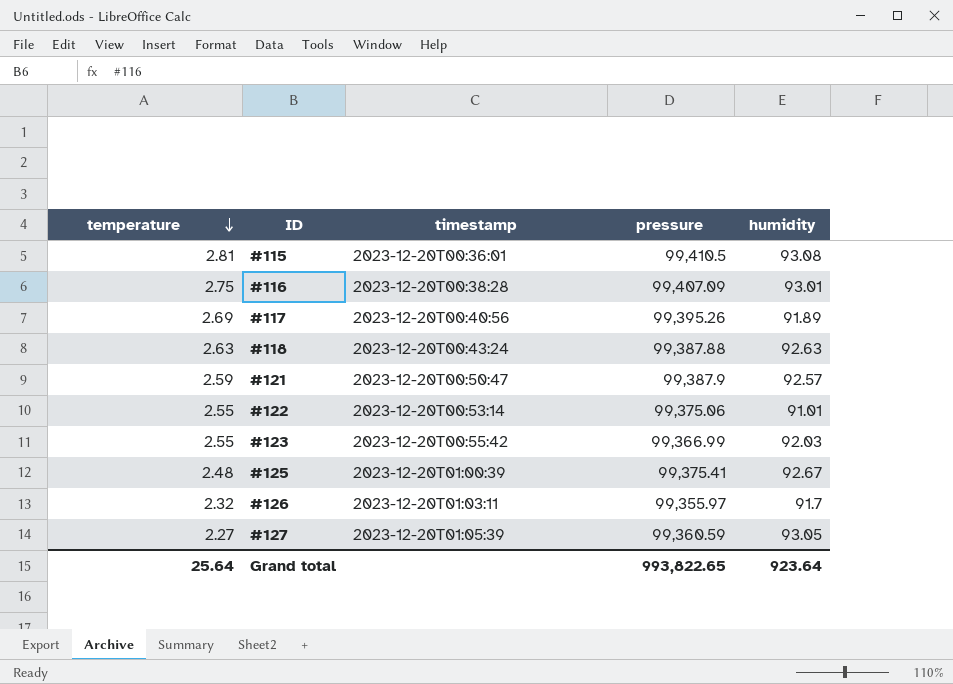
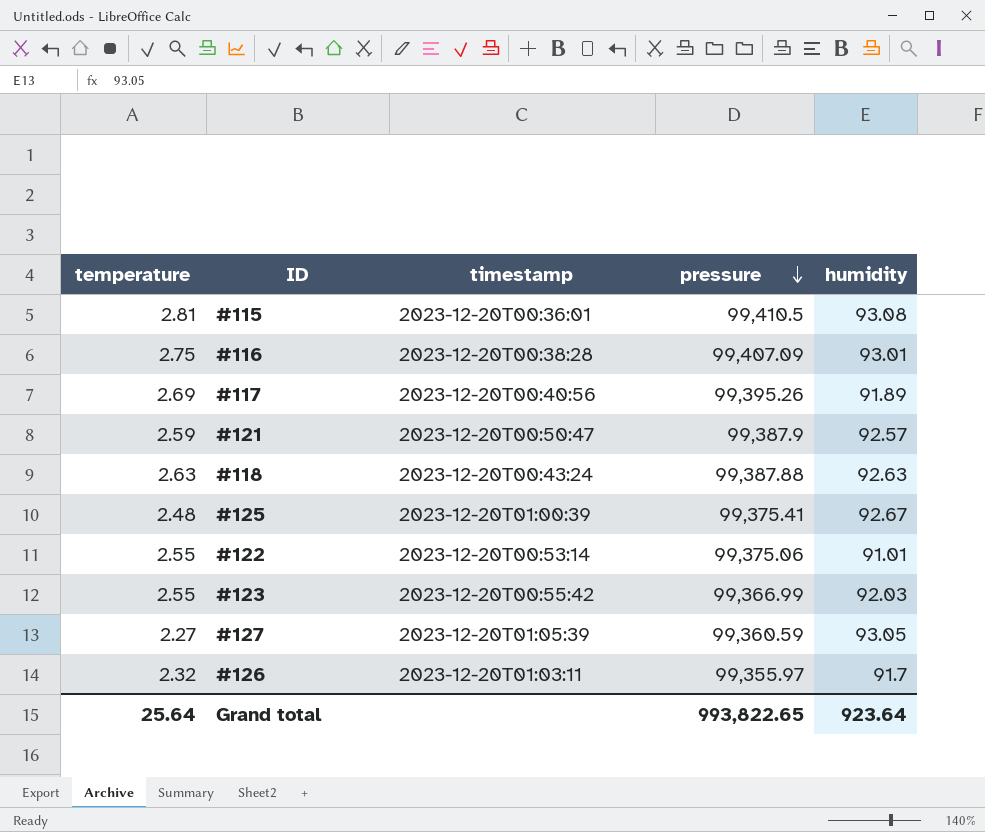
row order: temperature descending -> pressure descending

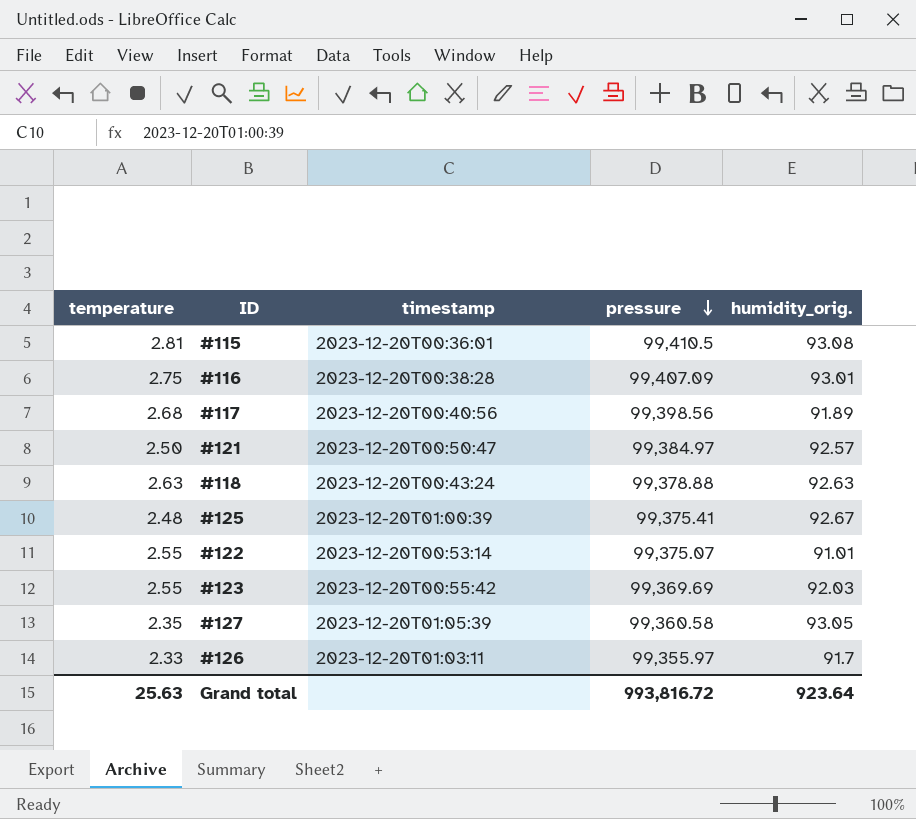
column name: humidity -> humidity_orig.
#117 | temperature: 2.69 -> 2.68
#117 | pressure: 99,395.26 -> 99,398.56
#121 | temperature: 2.59 -> 2.50
#121 | pressure: 99,387.9 -> 99,384.97
#118 | pressure: 99,387.88 -> 99,378.88
#122 | pressure: 99,375.06 -> 99,375.07
#123 | pressure: 99,366.99 -> 99,369.69
#127 | temperature: 2.27 -> 2.35
#127 | pressure: 99,360.59 -> 99,360.58
#126 | temperature: 2.32 -> 2.33
Grand total | temperature: 25.64 -> 25.63
Grand total | pressure: 993,822.65 -> 993,816.72

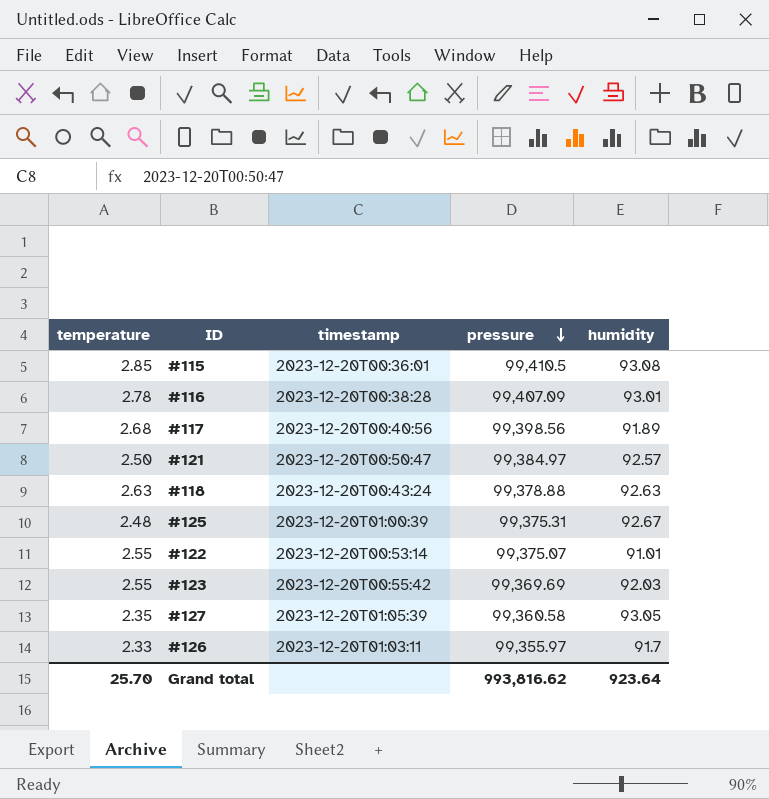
column name: humidity_orig. -> humidity
#115 | temperature: 2.81 -> 2.85
#116 | temperature: 2.75 -> 2.78
#125 | pressure: 99,375.41 -> 99,375.31
Grand total | temperature: 25.63 -> 25.70
Grand total | pressure: 993,816.72 -> 993,816.62

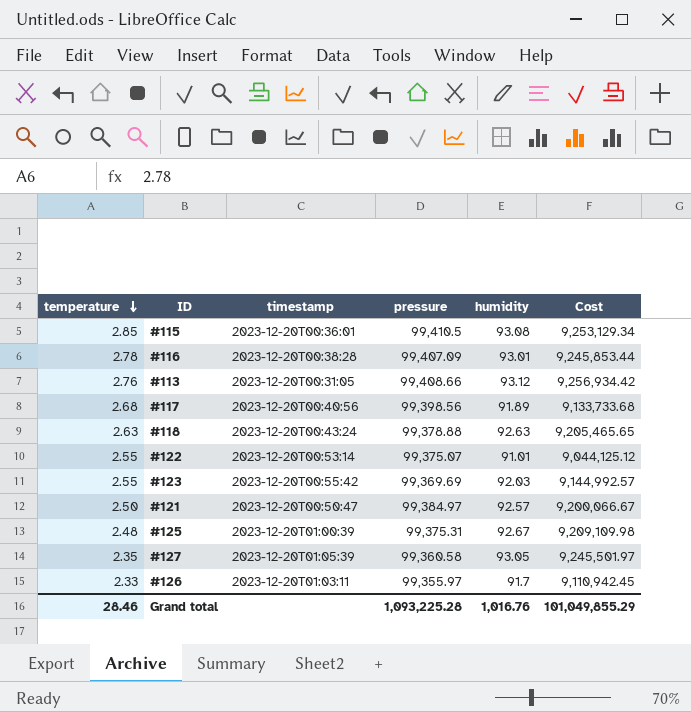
row order: pressure descending -> temperature descending
column Cost | formula: none -> [pressure] * [humidity]
row #113: none -> 2.76 | 2023-12-20T00:31:05 | 99,408.66 | 93.12 | 9,256,934.42
Grand total | temperature: 25.70 -> 28.46
Grand total | pressure: 993,816.62 -> 1,093,225.28
Grand total | humidity: 923.64 -> 1,016.76

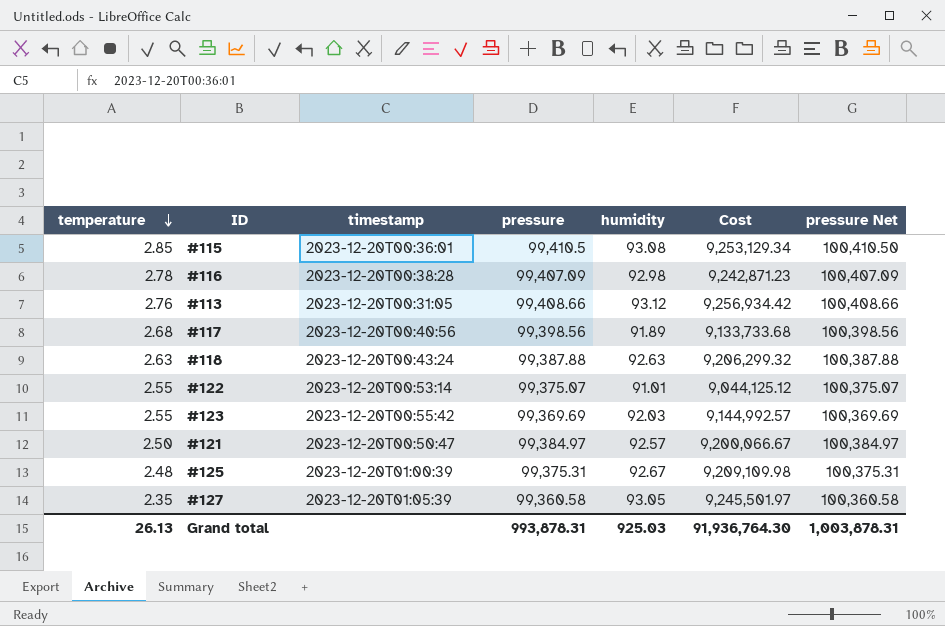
column pressure Net | formula: none -> [pressure] + 1000
row #126: 2.33 | 2023-12-20T01:03:11 | 99,355.97 | 91.7 | 9,110,942.45 -> none
#116 | humidity: 93.01 -> 92.98
#116 | Cost: 9,245,853.44 -> 9,242,871.23
#118 | pressure: 99,378.88 -> 99,387.88
#118 | Cost: 9,205,465.65 -> 9,206,299.32
Grand total | temperature: 28.46 -> 26.13
Grand total | pressure: 1,093,225.28 -> 993,878.31
Grand total | humidity: 1,016.76 -> 925.03
Grand total | Cost: 101,049,855.29 -> 91,936,764.30

